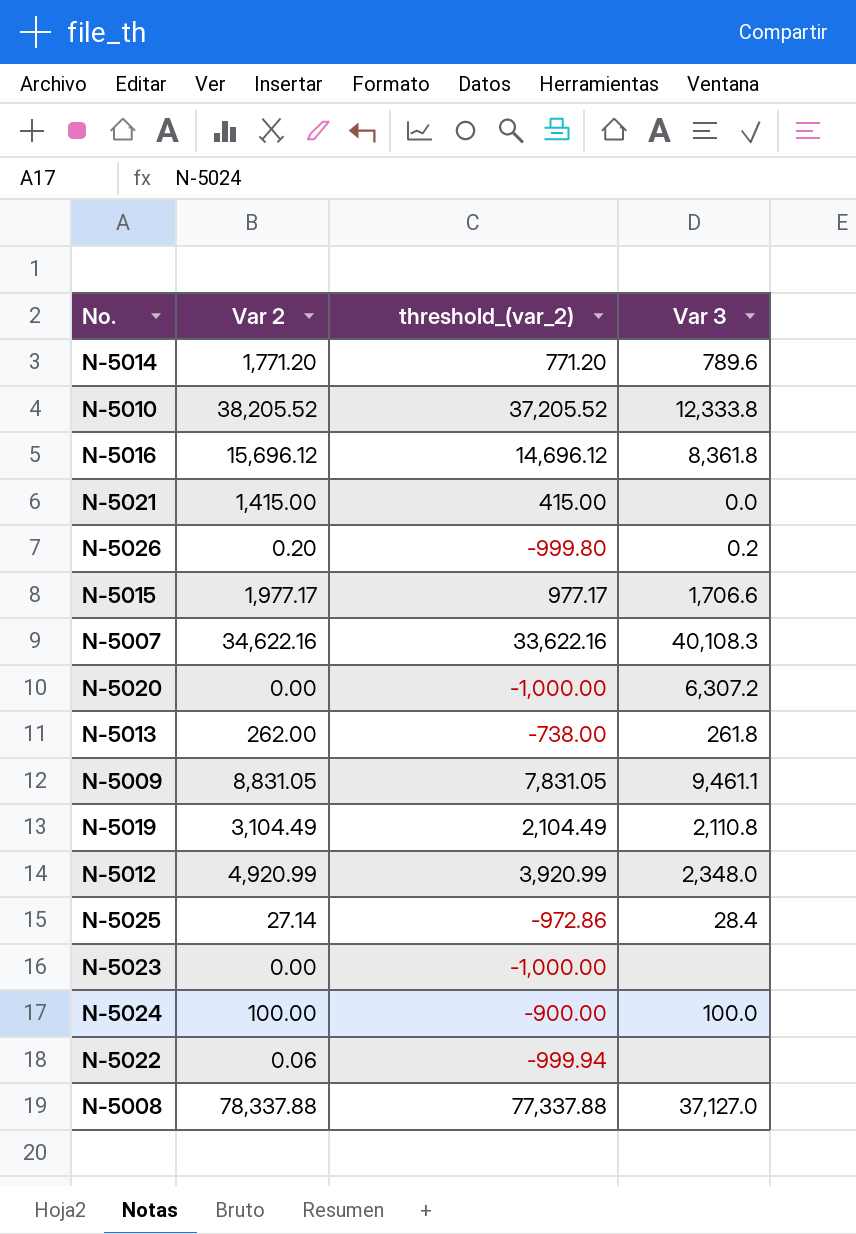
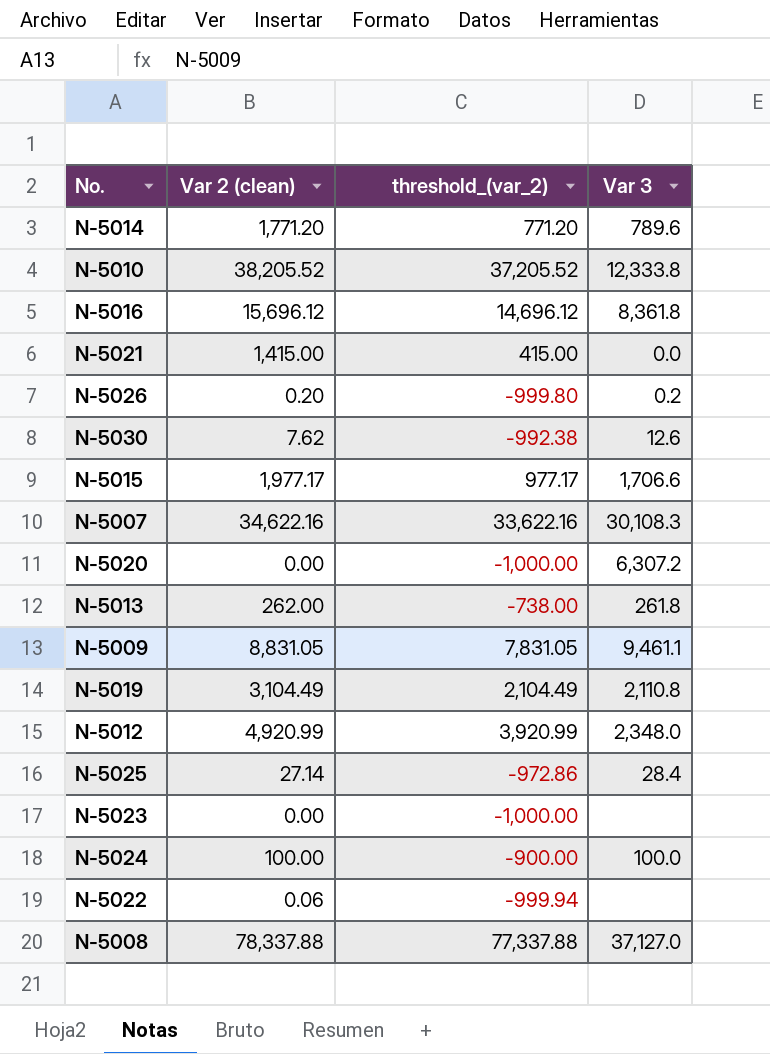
column name: Var 2 -> Var 2 (clean)
row N-5030: none -> 7.62 | -992.38 | 12.6
N-5007 | Var 3: 40,108.3 -> 30,108.3

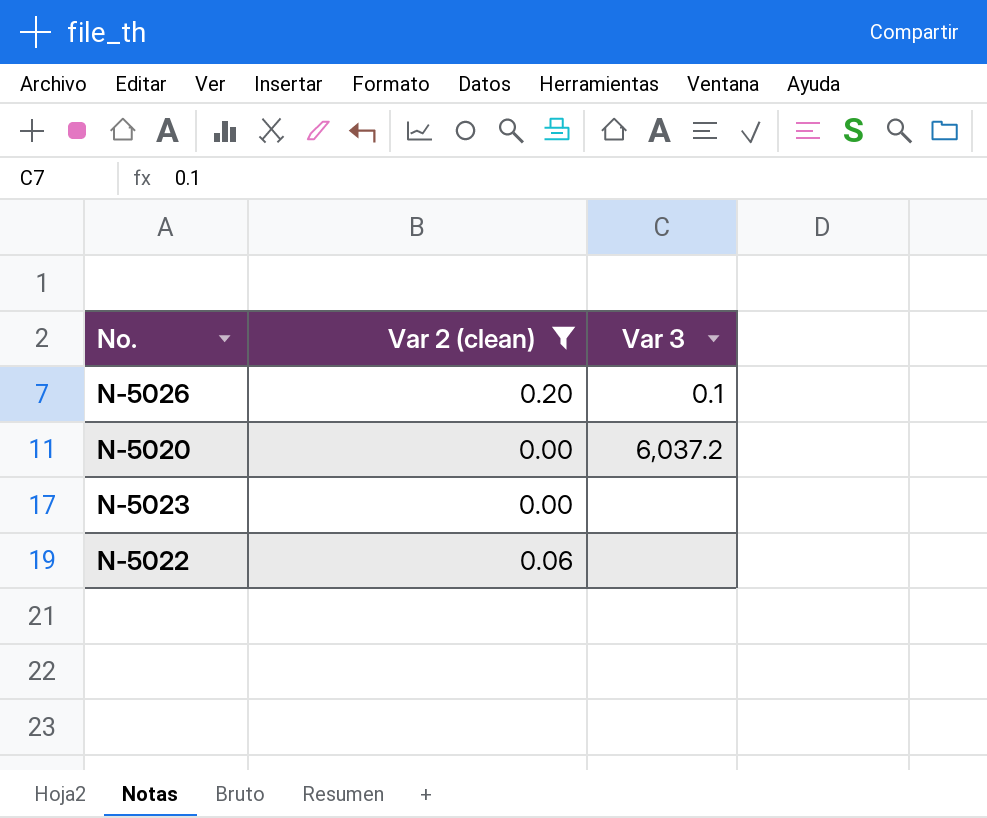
filter: none -> Var 2 (clean) <= 0.20
column threshold_(var_2) | formula: [Var 2 (clean)] - 1000 -> none
N-5026 | Var 3: 0.2 -> 0.1
N-5020 | Var 3: 6,307.2 -> 6,037.2

